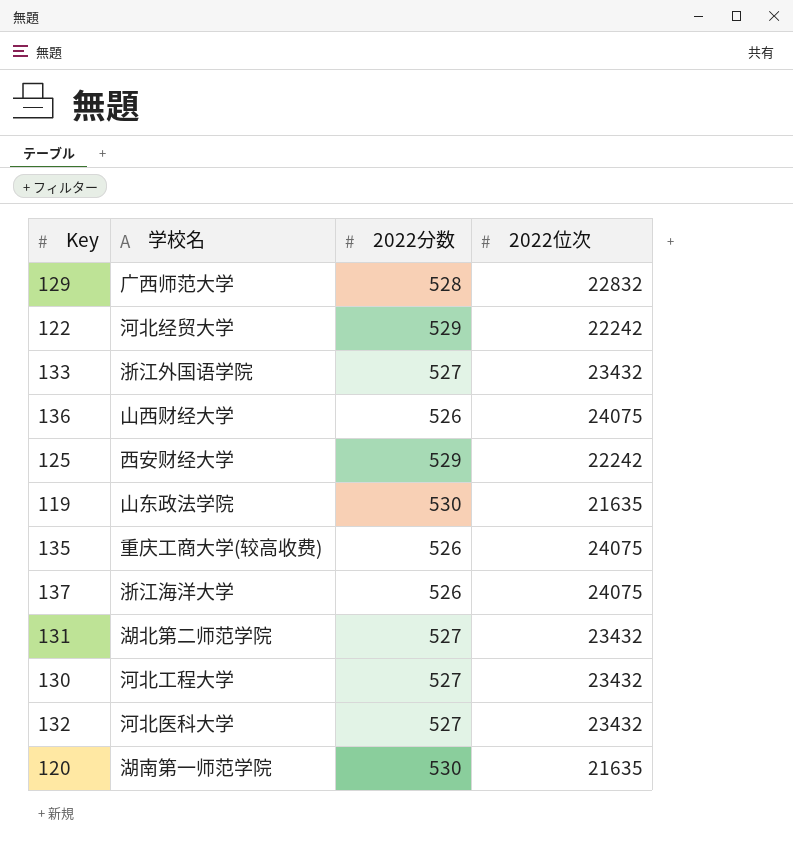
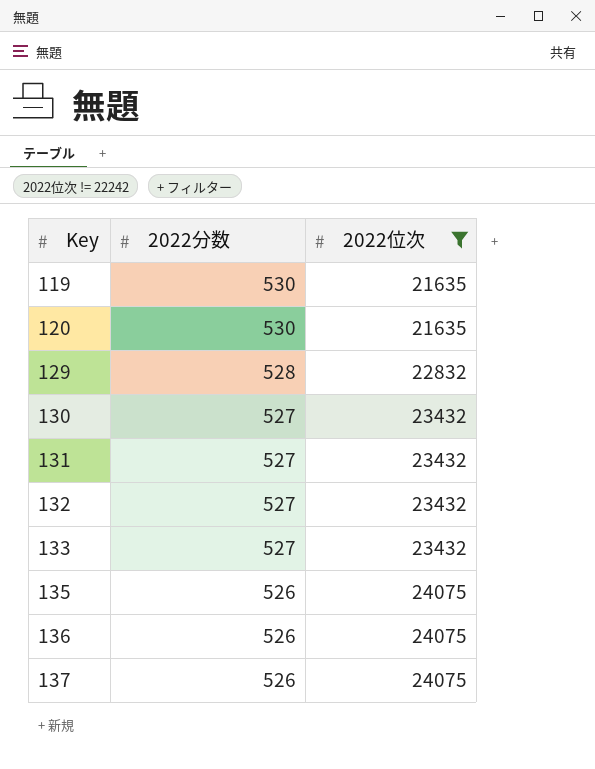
filter: none -> 2022位次 != 22242
row order: none -> Key ascending
column 学校名 | position: 2 -> none

